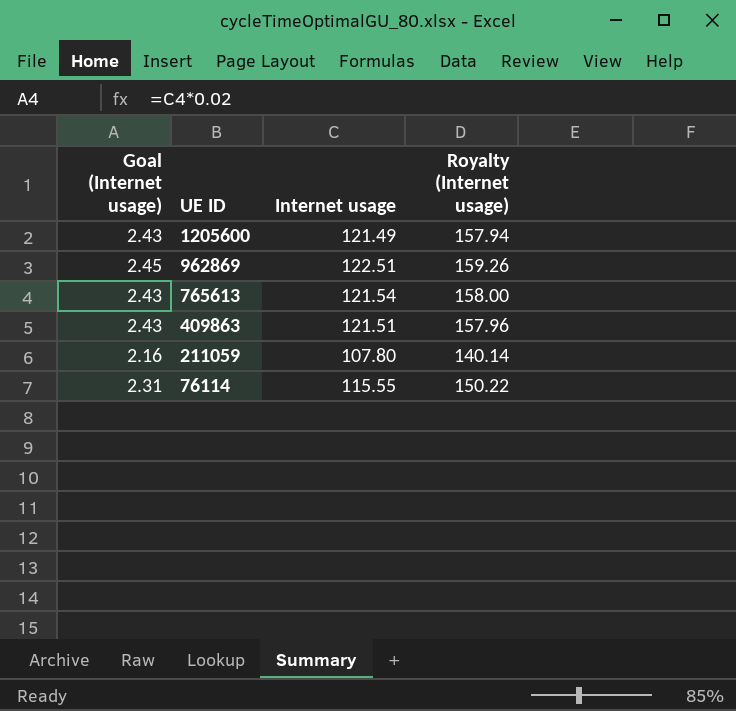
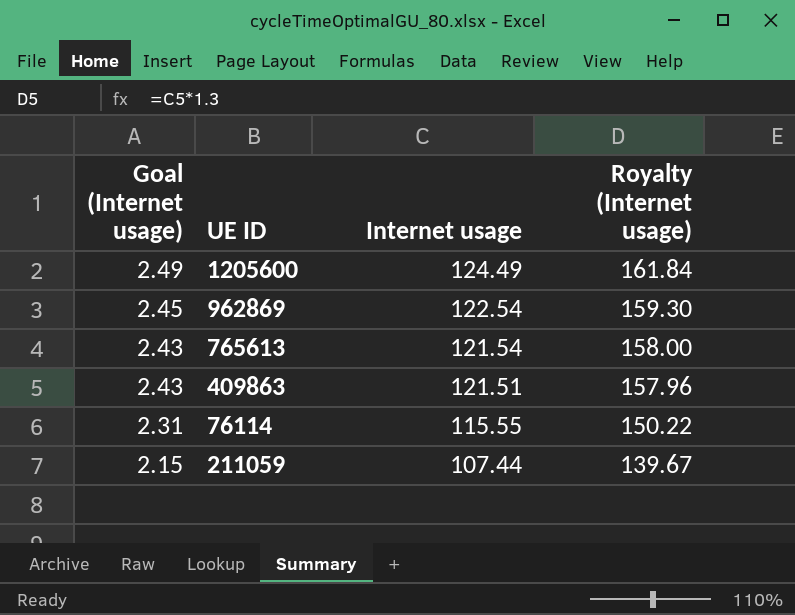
row order: UE ID descending -> Goal (Internet usage) descending
1205600 | Goal (Internet usage): 2.43 -> 2.49
1205600 | Internet usage: 121.49 -> 124.49
1205600 | Royalty (Internet usage): 157.94 -> 161.84
962869 | Internet usage: 122.51 -> 122.54
962869 | Royalty (Internet usage): 159.26 -> 159.30
211059 | Goal (Internet usage): 2.16 -> 2.15
211059 | Internet usage: 107.80 -> 107.44
211059 | Royalty (Internet usage): 140.14 -> 139.67

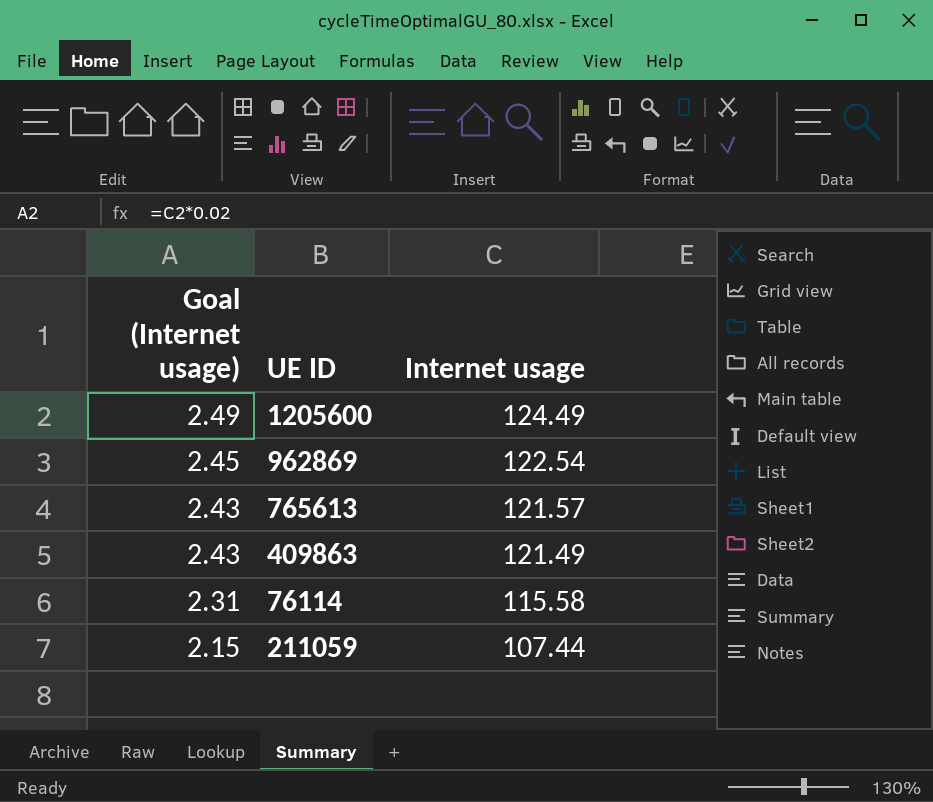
column Royalty (Internet usage) | formula: [Internet usage] * 1.3 -> none
765613 | Internet usage: 121.54 -> 121.57
409863 | Internet usage: 121.51 -> 121.49
76114 | Internet usage: 115.55 -> 115.58

